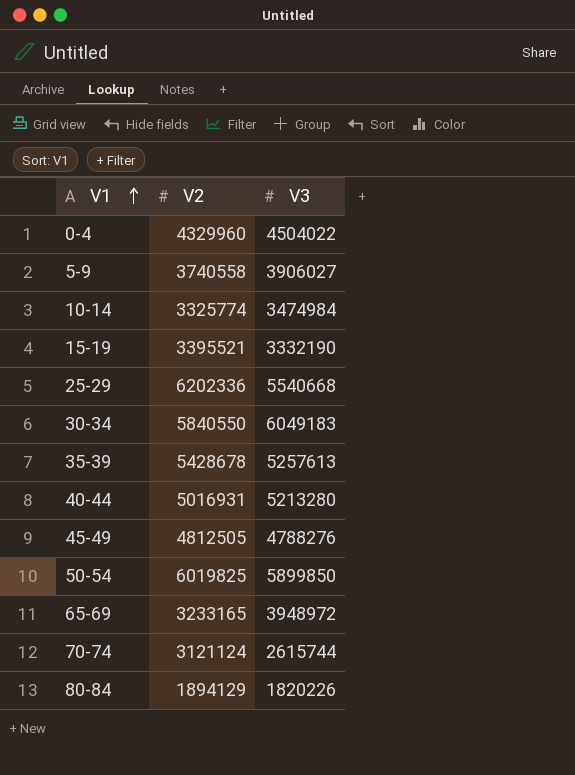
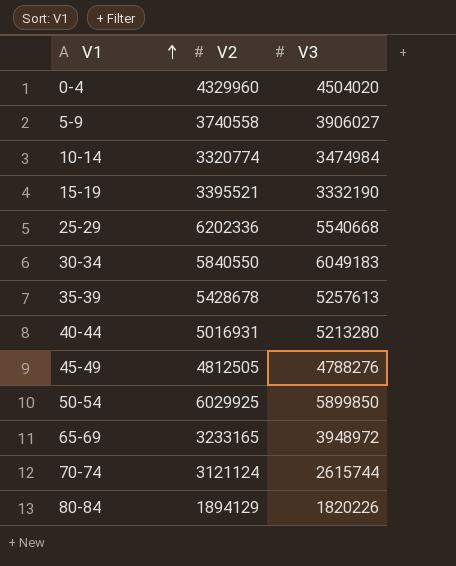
0-4 | V3: 4504022 -> 4504020
10-14 | V2: 3325774 -> 3320774
50-54 | V2: 6019825 -> 6029925

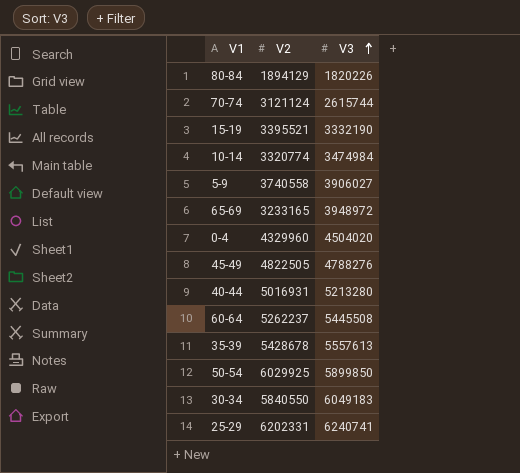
row order: V1 ascending -> V3 ascending
45-49 | V2: 4812505 -> 4822505
row 60-64: none -> 5262237 | 5445508
35-39 | V3: 5257613 -> 5557613
25-29 | V2: 6202336 -> 6202331
25-29 | V3: 5540668 -> 6240741

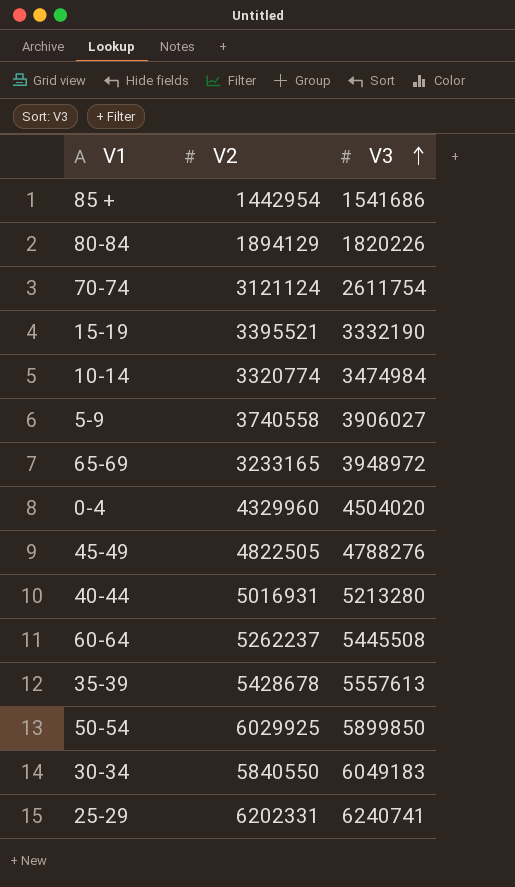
row 85 +: none -> 1442954 | 1541686
70-74 | V3: 2615744 -> 2611754

